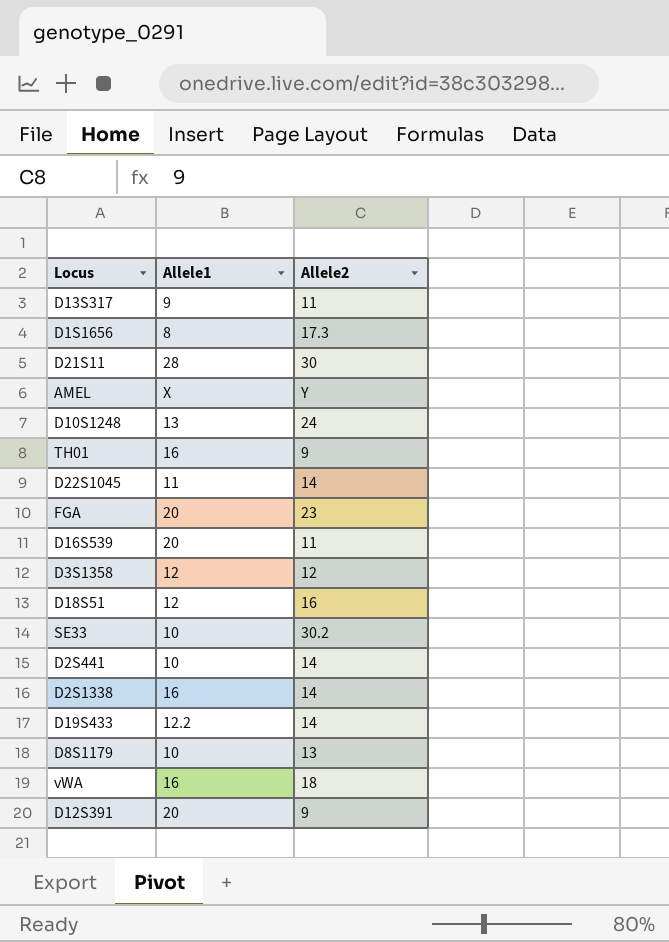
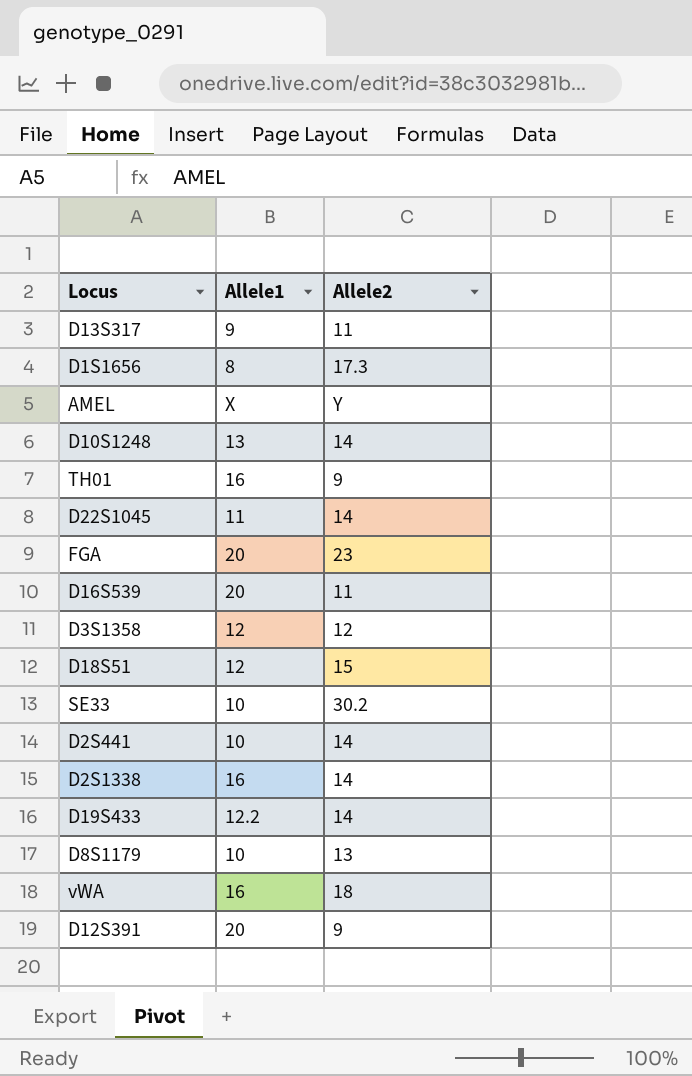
row D21S11: 28 | 30 -> none
D10S1248 | Allele2: 24 -> 14
D18S51 | Allele2: 16 -> 15

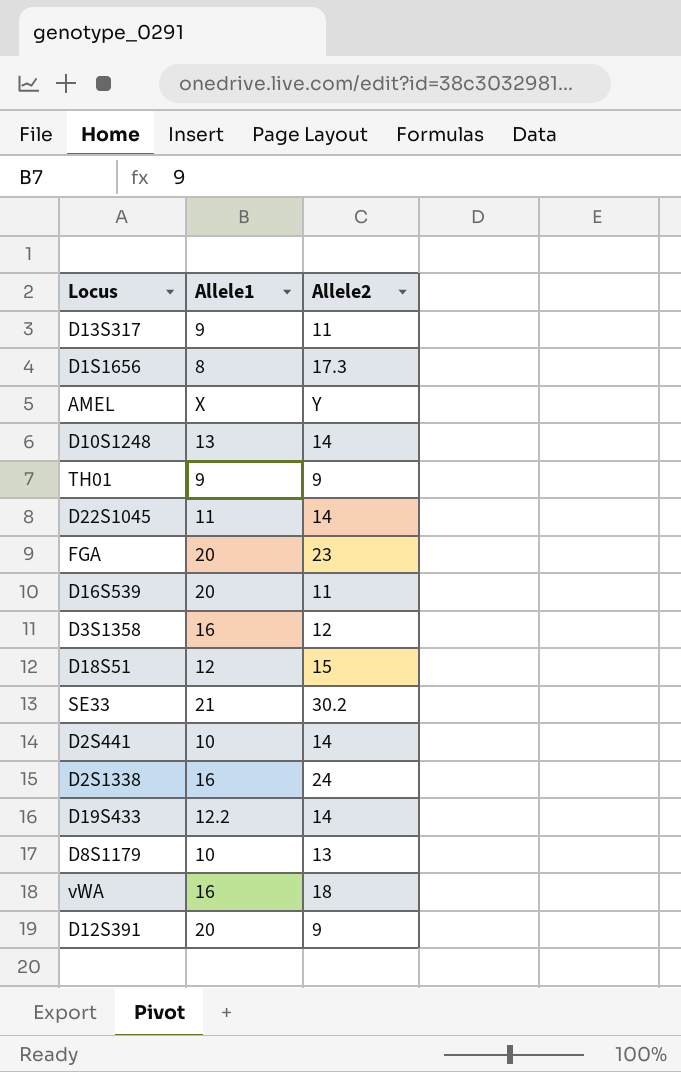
TH01 | Allele1: 16 -> 9
D3S1358 | Allele1: 12 -> 16
SE33 | Allele1: 10 -> 21
D2S1338 | Allele2: 14 -> 24

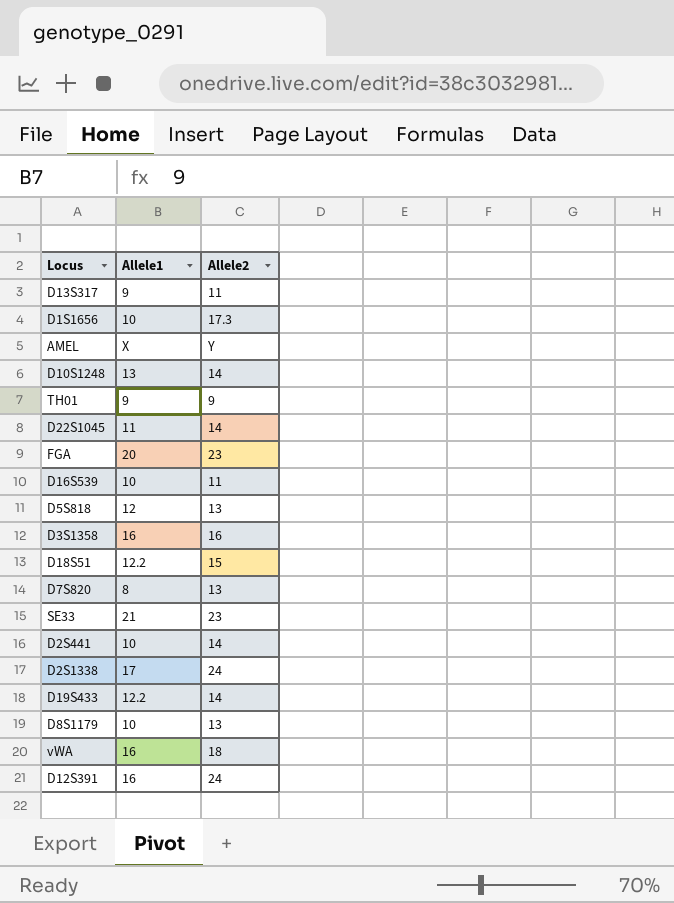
D1S1656 | Allele1: 8 -> 10
D16S539 | Allele1: 20 -> 10
row D5S818: none -> 12 | 13
D3S1358 | Allele2: 12 -> 16
D18S51 | Allele1: 12 -> 12.2
row D7S820: none -> 8 | 13
SE33 | Allele2: 30.2 -> 23
D2S1338 | Allele1: 16 -> 17
D12S391 | Allele1: 20 -> 16
D12S391 | Allele2: 9 -> 24

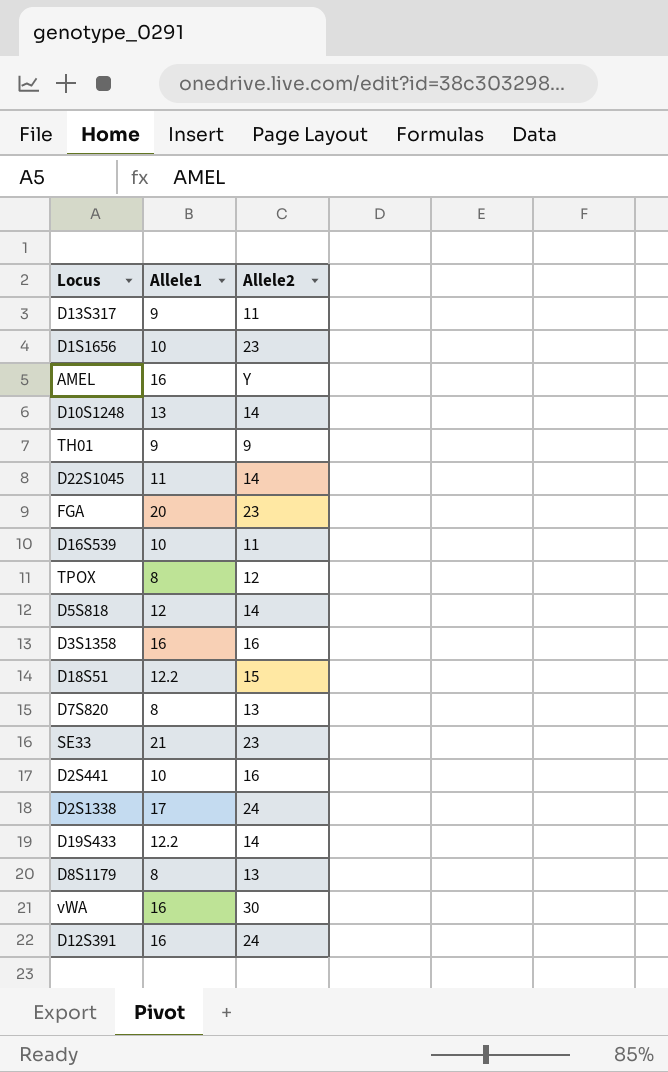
D1S1656 | Allele2: 17.3 -> 23
AMEL | Allele1: X -> 16
row TPOX: none -> 8 | 12
D5S818 | Allele2: 13 -> 14
D2S441 | Allele2: 14 -> 16
D8S1179 | Allele1: 10 -> 8
vWA | Allele2: 18 -> 30

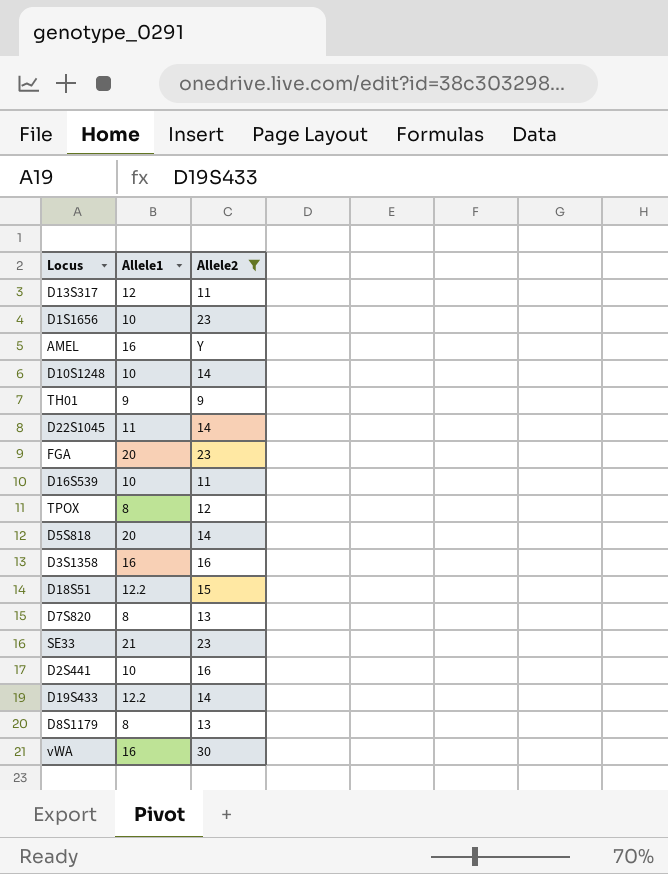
filter: none -> Allele2 != 24
D13S317 | Allele1: 9 -> 12
D10S1248 | Allele1: 13 -> 10
D5S818 | Allele1: 12 -> 20

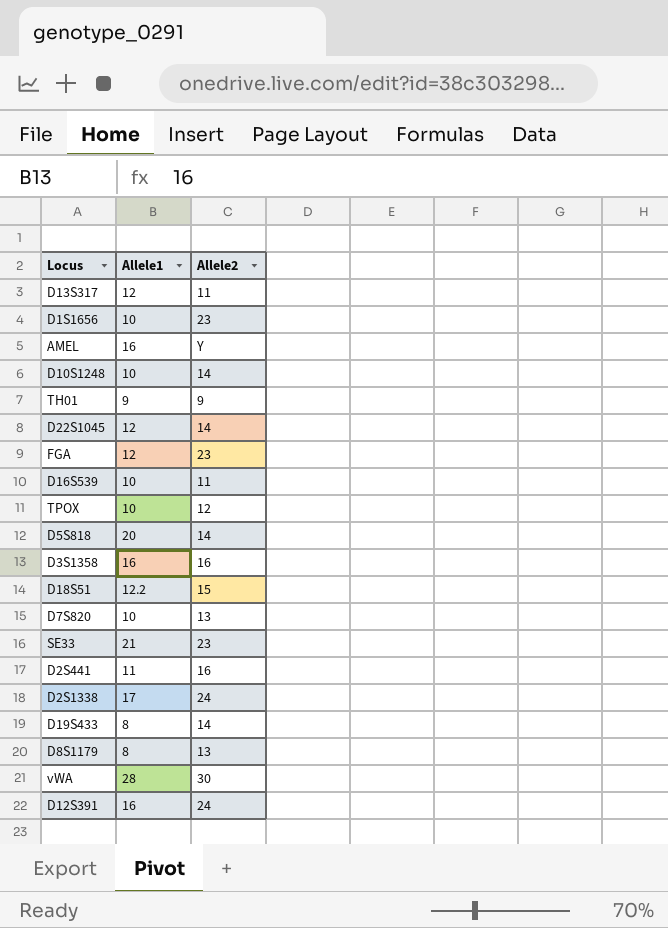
filter: Allele2 != 24 -> none
D22S1045 | Allele1: 11 -> 12
FGA | Allele1: 20 -> 12
TPOX | Allele1: 8 -> 10
D7S820 | Allele1: 8 -> 10
D2S441 | Allele1: 10 -> 11
D19S433 | Allele1: 12.2 -> 8
vWA | Allele1: 16 -> 28

